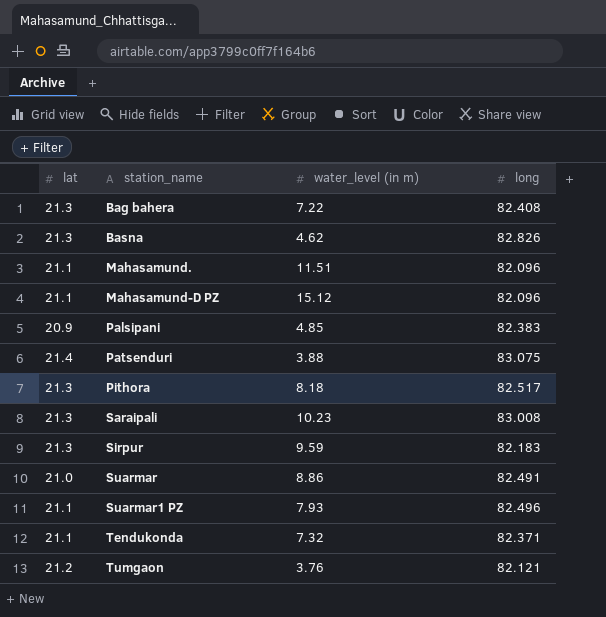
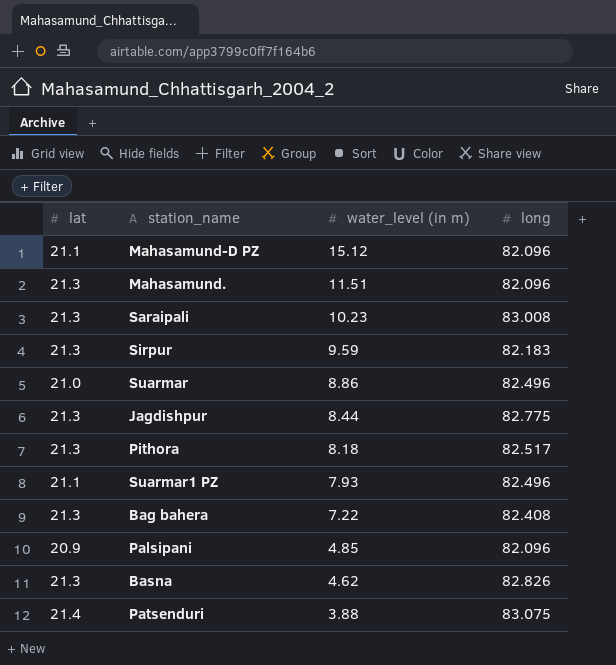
row order: none -> water_level (in m) descending
row Tendukonda: 21.1 | 7.32 | 82.371 -> none
row Tumgaon: 21.2 | 3.76 | 82.121 -> none
Mahasamund. | lat: 21.1 -> 21.3
Suarmar | long: 82.491 -> 82.496
row Jagdishpur: none -> 21.3 | 8.44 | 82.775
Palsipani | long: 82.383 -> 82.096

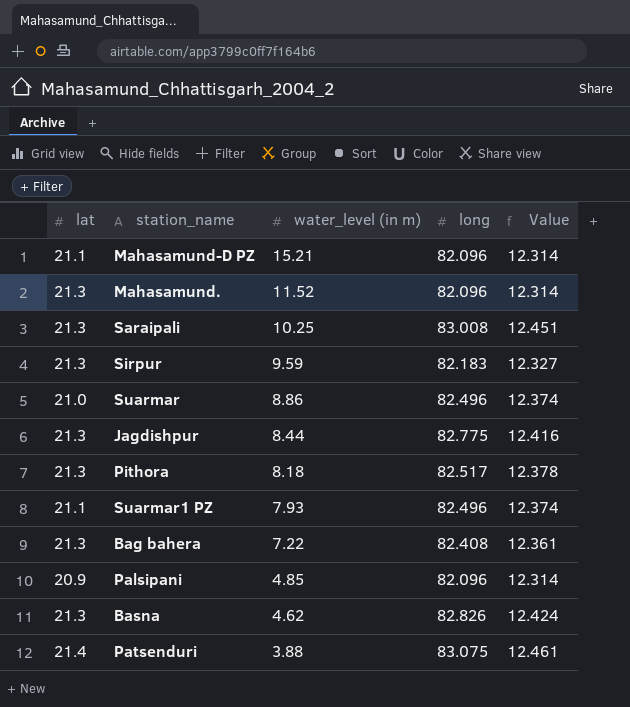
column Value | formula: none -> [long] * 0.15
Mahasamund-D PZ | water_level (in m): 15.12 -> 15.21
Mahasamund. | water_level (in m): 11.51 -> 11.52
Saraipali | water_level (in m): 10.23 -> 10.25

